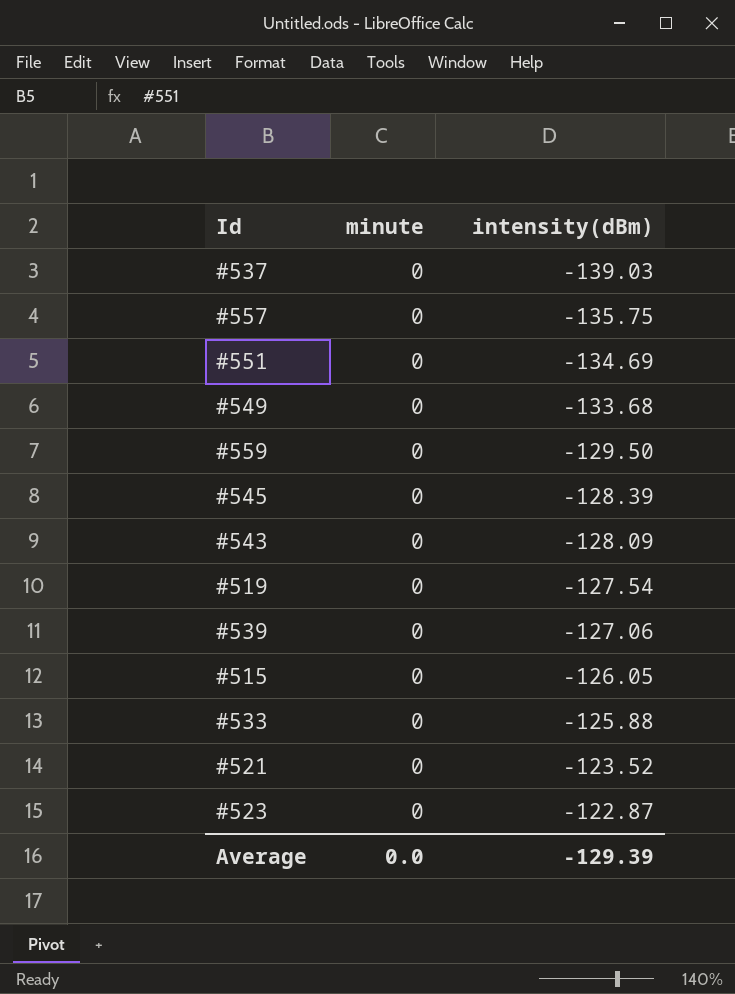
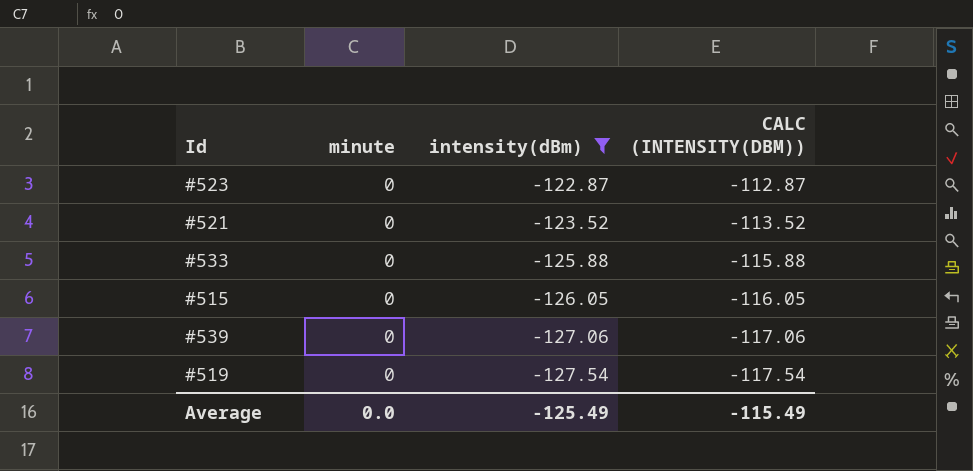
filter: none -> intensity(dBm) >= -127.54
row order: intensity(dBm) ascending -> intensity(dBm) descending
column CALC (INTENSITY(DBM)) | formula: none -> [intensity(dBm)] + 10
Average | intensity(dBm): -129.39 -> -125.49

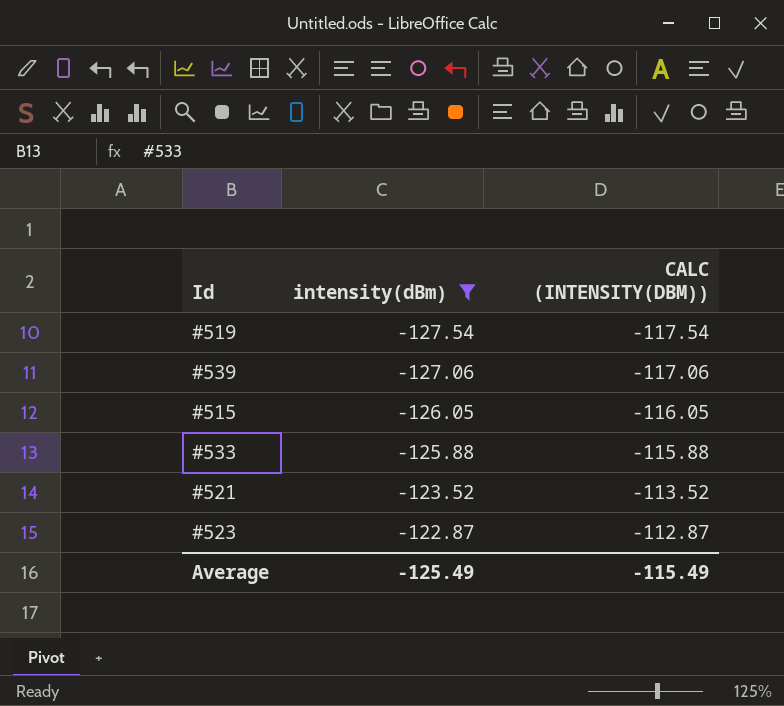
row order: intensity(dBm) descending -> intensity(dBm) ascending
column minute | position: 2 -> none

